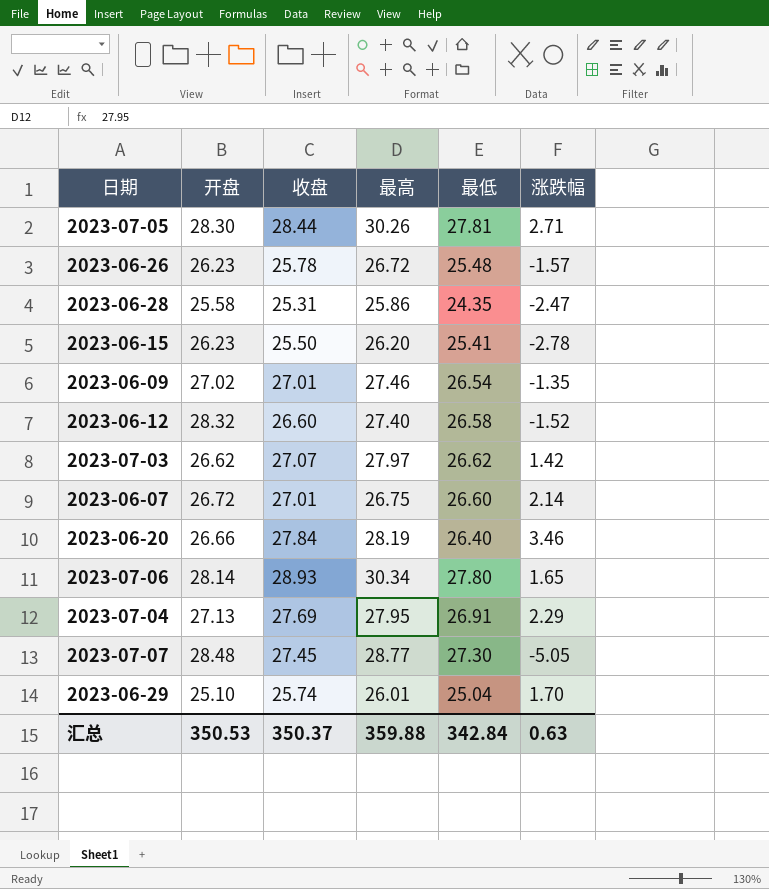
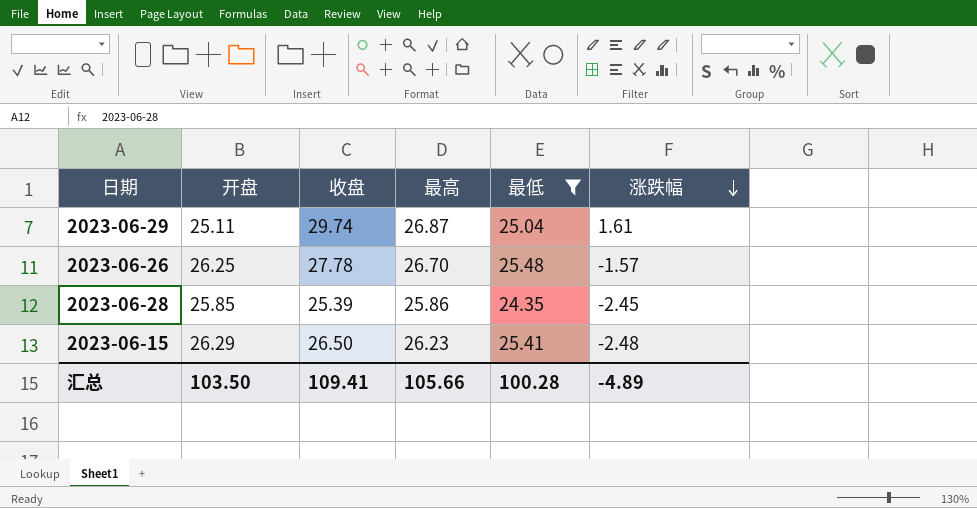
filter: none -> 最低 <= 25.48
row order: none -> 涨跌幅 descending
2023-06-29 | 开盘: 25.10 -> 25.11
2023-06-29 | 收盘: 25.74 -> 29.74
2023-06-29 | 最高: 26.01 -> 26.87
2023-06-29 | 涨跌幅: 1.70 -> 1.61
2023-06-26 | 开盘: 26.23 -> 26.25
2023-06-26 | 收盘: 25.78 -> 27.78
2023-06-26 | 最高: 26.72 -> 26.70
2023-06-28 | 开盘: 25.58 -> 25.85
2023-06-28 | 收盘: 25.31 -> 25.39
2023-06-28 | 涨跌幅: -2.47 -> -2.45
2023-06-15 | 开盘: 26.23 -> 26.29
2023-06-15 | 收盘: 25.50 -> 26.50
2023-06-15 | 最高: 26.20 -> 26.23
2023-06-15 | 涨跌幅: -2.78 -> -2.48
汇总 | 开盘: 350.53 -> 103.50
汇总 | 收盘: 350.37 -> 109.41
汇总 | 最高: 359.88 -> 105.66
汇总 | 最低: 342.84 -> 100.28
汇总 | 涨跌幅: 0.63 -> -4.89

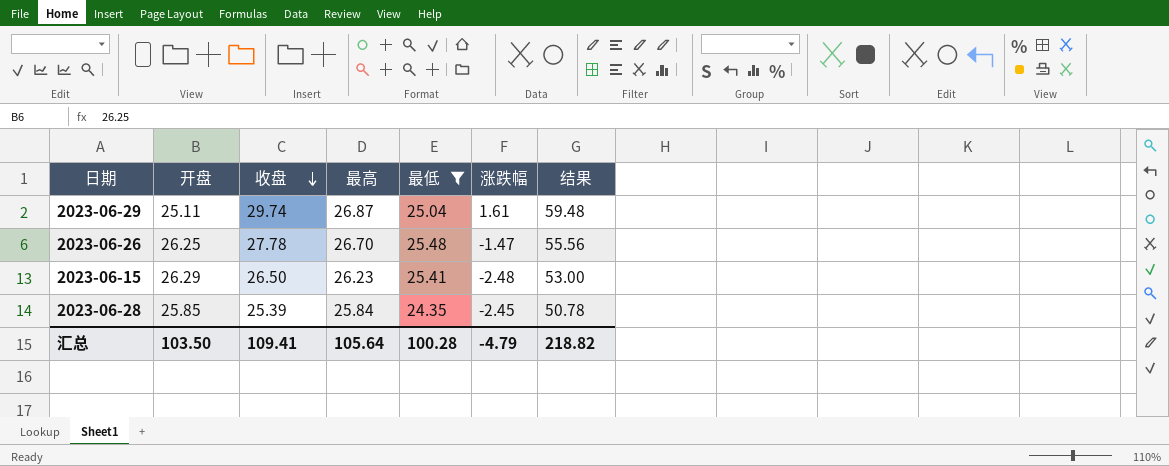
row order: 涨跌幅 descending -> 收盘 descending
column 结果 | formula: none -> [收盘] * 2
2023-06-26 | 涨跌幅: -1.57 -> -1.47
2023-06-28 | 最高: 25.86 -> 25.84
汇总 | 最高: 105.66 -> 105.64
汇总 | 涨跌幅: -4.89 -> -4.79

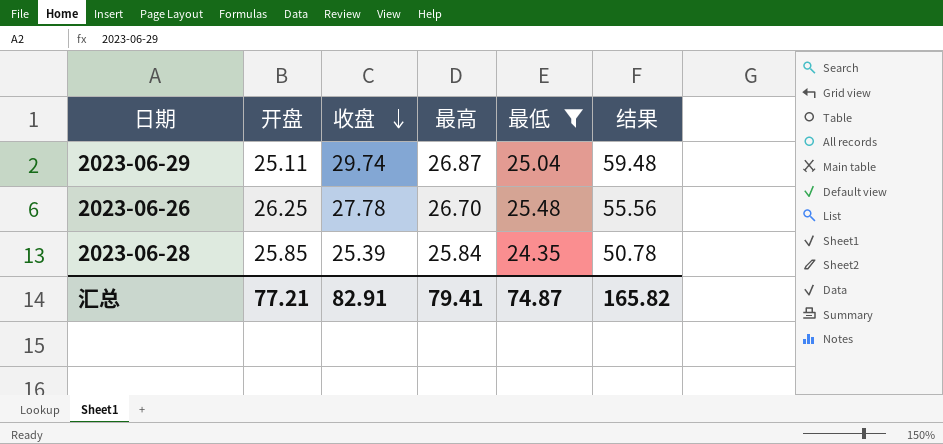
column 涨跌幅 | position: 6 -> none
row 2023-06-15: 26.29 | 26.50 | 26.23 | 25.41 | -2.48 | 53.00 -> none
汇总 | 开盘: 103.50 -> 77.21
汇总 | 收盘: 109.41 -> 82.91
汇总 | 最高: 105.64 -> 79.41
汇总 | 最低: 100.28 -> 74.87
汇总 | 结果: 218.82 -> 165.82

